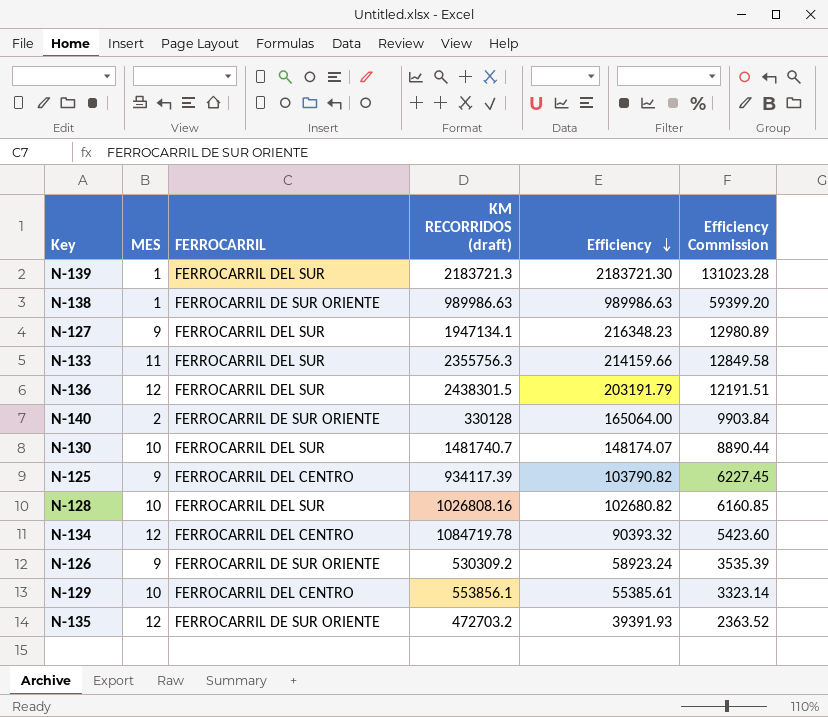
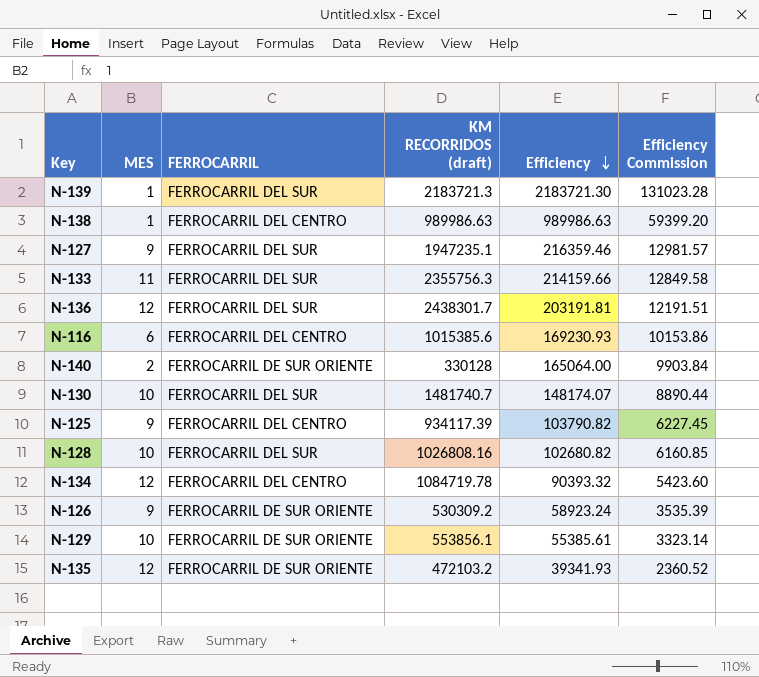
N-138 | FERROCARRIL: FERROCARRIL DE SUR ORIENTE -> FERROCARRIL DEL CENTRO
N-127 | KM RECORRIDOS (draft): 1947134.1 -> 1947235.1
N-127 | Efficiency: 216348.23 -> 216359.46
N-127 | Efficiency Commission: 12980.89 -> 12981.57
N-136 | KM RECORRIDOS (draft): 2438301.5 -> 2438301.7
N-136 | Efficiency: 203191.79 -> 203191.81
row N-116: none -> 6 | FERROCARRIL DEL CENTRO | 1015385.6 | 169230.93 | 10153.86
N-129 | FERROCARRIL: FERROCARRIL DEL CENTRO -> FERROCARRIL DE SUR ORIENTE
N-135 | KM RECORRIDOS (draft): 472703.2 -> 472103.2
N-135 | Efficiency: 39391.93 -> 39341.93
N-135 | Efficiency Commission: 2363.52 -> 2360.52

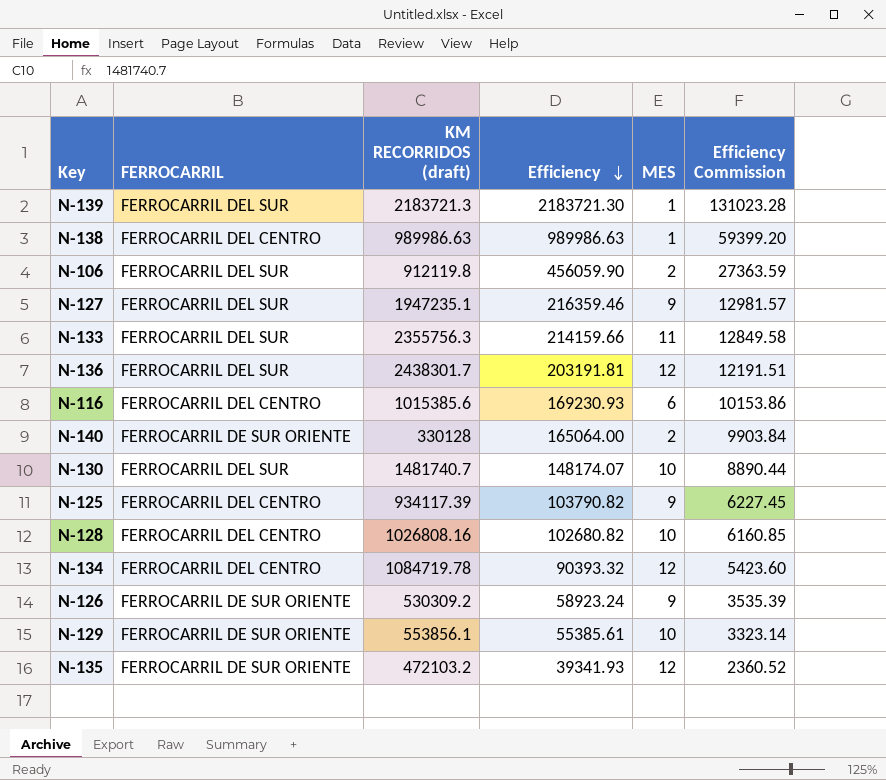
column MES | position: 2 -> 5
row N-106: none -> FERROCARRIL DEL SUR | 912119.8 | 456059.90 | 2 | 27363.59
N-128 | FERROCARRIL: FERROCARRIL DEL SUR -> FERROCARRIL DEL CENTRO

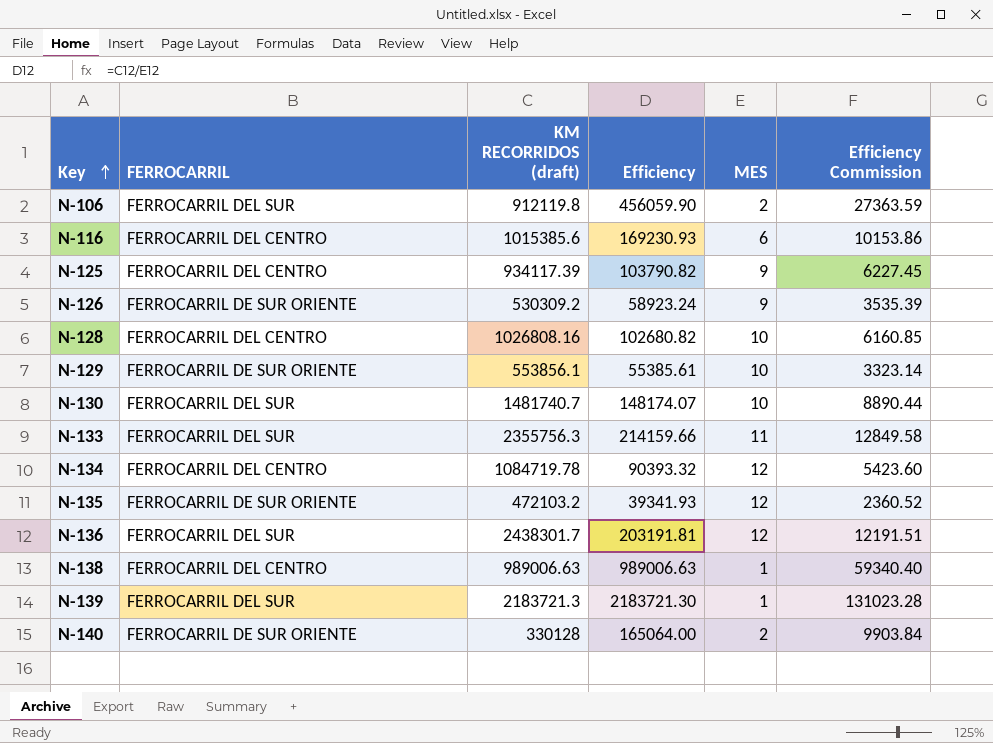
row order: Efficiency descending -> Key ascending
row N-127: FERROCARRIL DEL SUR | 1947235.1 | 216359.46 | 9 | 12981.57 -> none
N-138 | KM RECORRIDOS (draft): 989986.63 -> 989006.63
N-138 | Efficiency: 989986.63 -> 989006.63
N-138 | Efficiency Commission: 59399.20 -> 59340.40

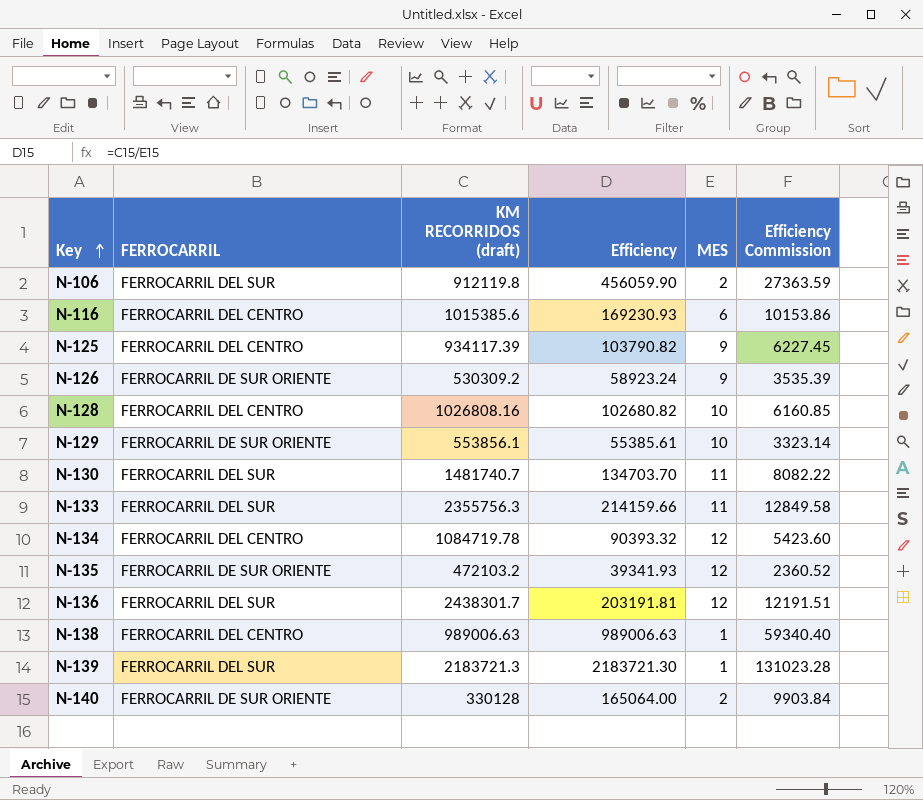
N-130 | Efficiency: 148174.07 -> 134703.70
N-130 | MES: 10 -> 11
N-130 | Efficiency Commission: 8890.44 -> 8082.22

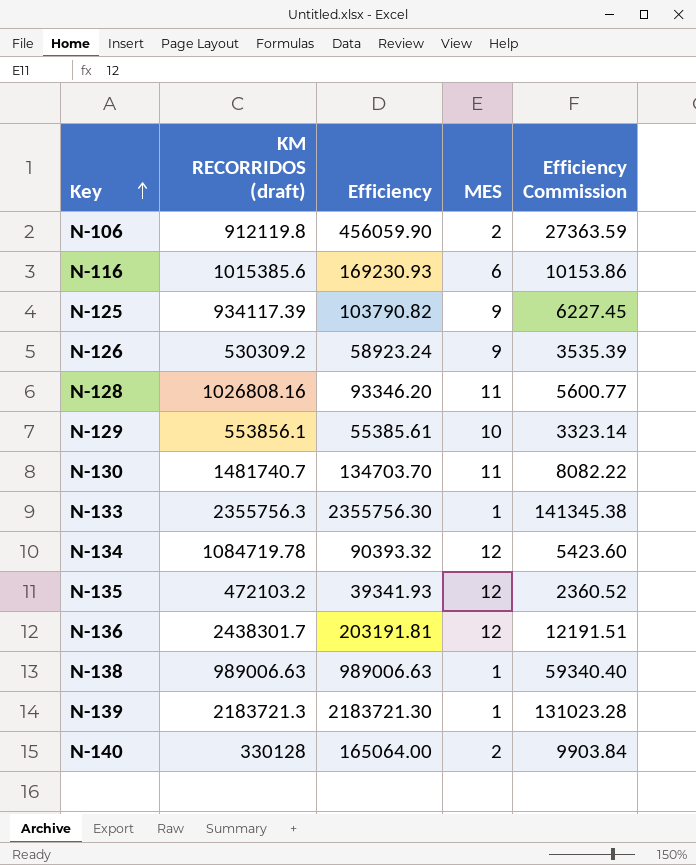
column FERROCARRIL | position: 2 -> none
N-128 | Efficiency: 102680.82 -> 93346.20
N-128 | MES: 10 -> 11
N-128 | Efficiency Commission: 6160.85 -> 5600.77
N-133 | Efficiency: 214159.66 -> 2355756.30
N-133 | MES: 11 -> 1
N-133 | Efficiency Commission: 12849.58 -> 141345.38

